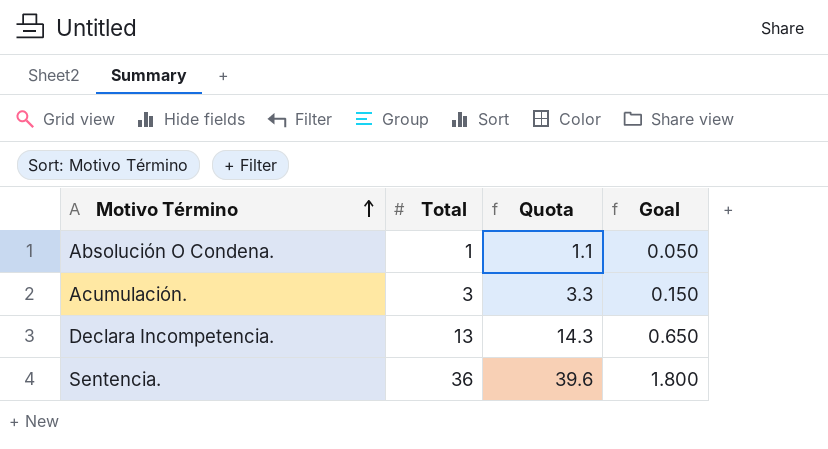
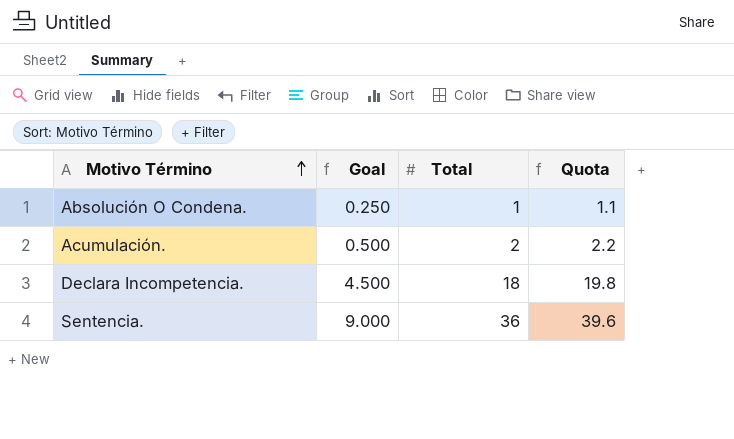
column Goal | formula: [Total] * 0.05 -> [Total] * 0.25
column Goal | position: 4 -> 2
Acumulación. | Total: 3 -> 2
Acumulación. | Quota: 3.3 -> 2.2
Declara Incompetencia. | Total: 13 -> 18
Declara Incompetencia. | Quota: 14.3 -> 19.8

